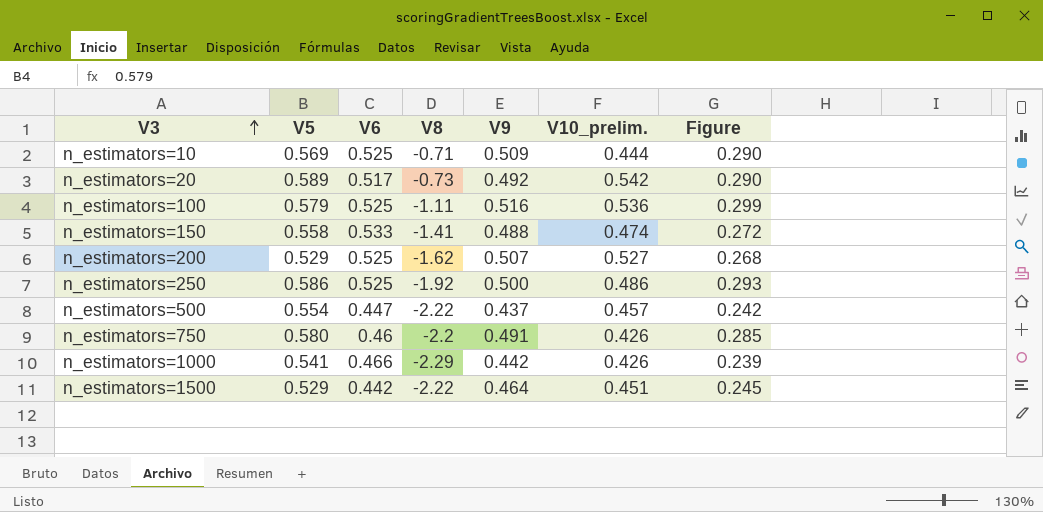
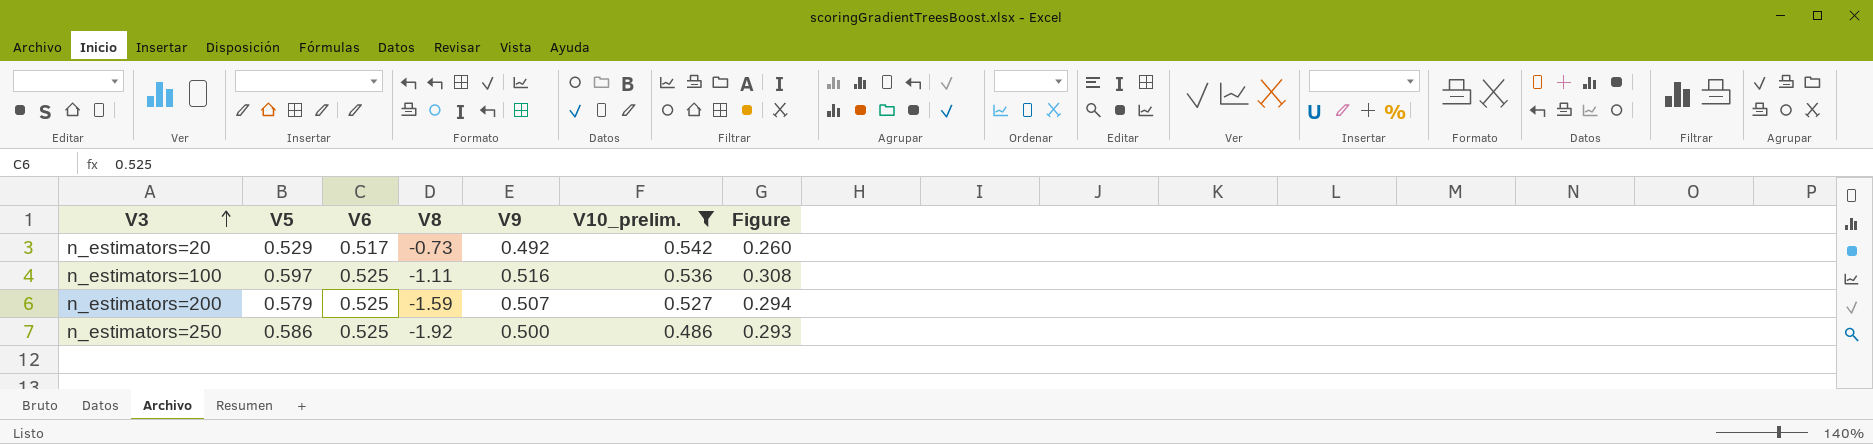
filter: none -> V10_prelim. >= 0.486
n_estimators=20 | V5: 0.589 -> 0.529
n_estimators=20 | Figure: 0.290 -> 0.260
n_estimators=100 | V5: 0.579 -> 0.597
n_estimators=100 | Figure: 0.299 -> 0.308
n_estimators=200 | V5: 0.529 -> 0.579
n_estimators=200 | V8: -1.62 -> -1.59
n_estimators=200 | Figure: 0.268 -> 0.294

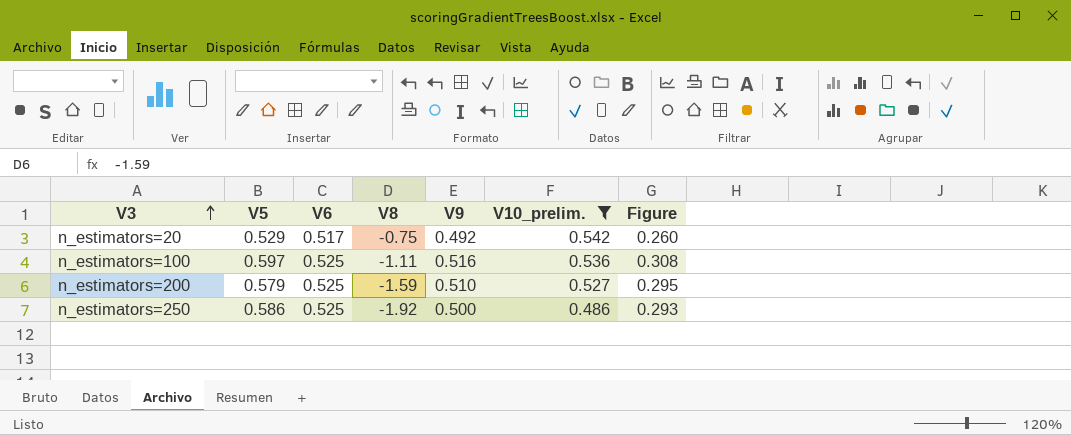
n_estimators=20 | V8: -0.73 -> -0.75
n_estimators=200 | V9: 0.507 -> 0.510
n_estimators=200 | Figure: 0.294 -> 0.295

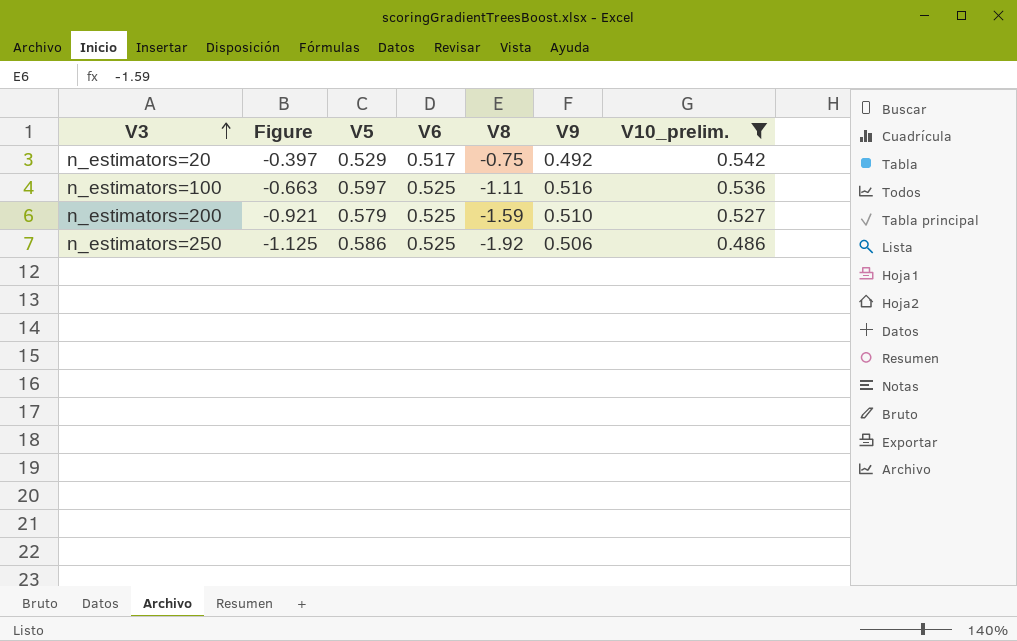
column Figure | formula: [V5] * [V9] -> [V5] * [V8]
column Figure | position: 7 -> 2
n_estimators=250 | V9: 0.500 -> 0.506

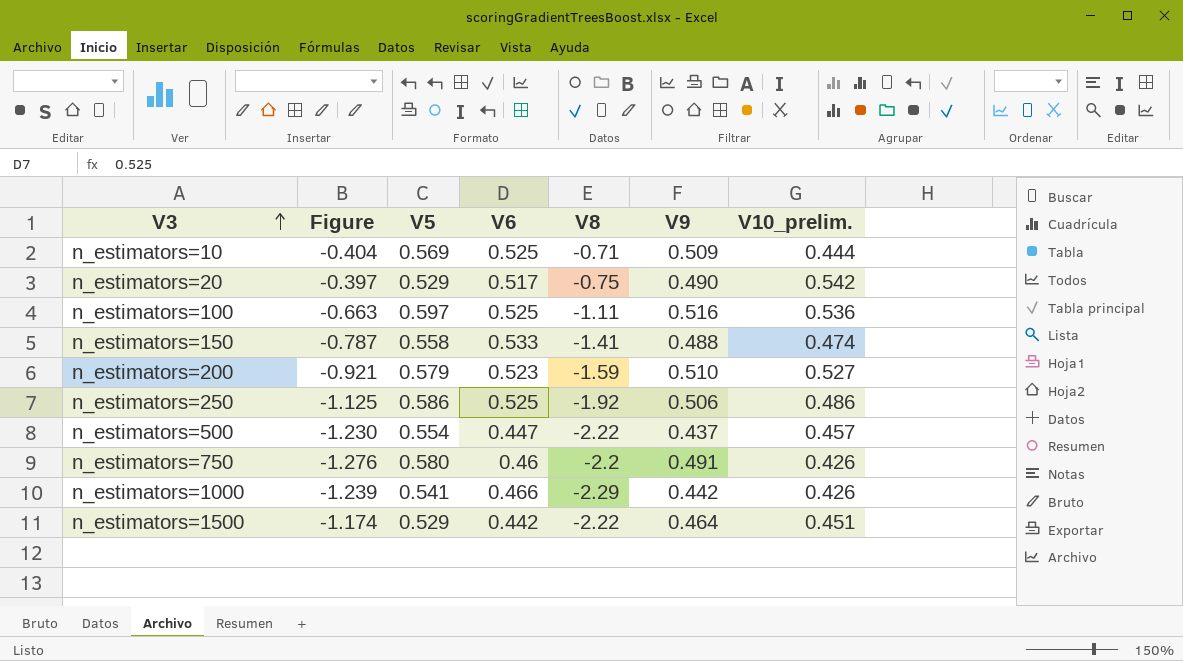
filter: V10_prelim. >= 0.486 -> none
n_estimators=20 | V9: 0.492 -> 0.490
n_estimators=200 | V6: 0.525 -> 0.523

